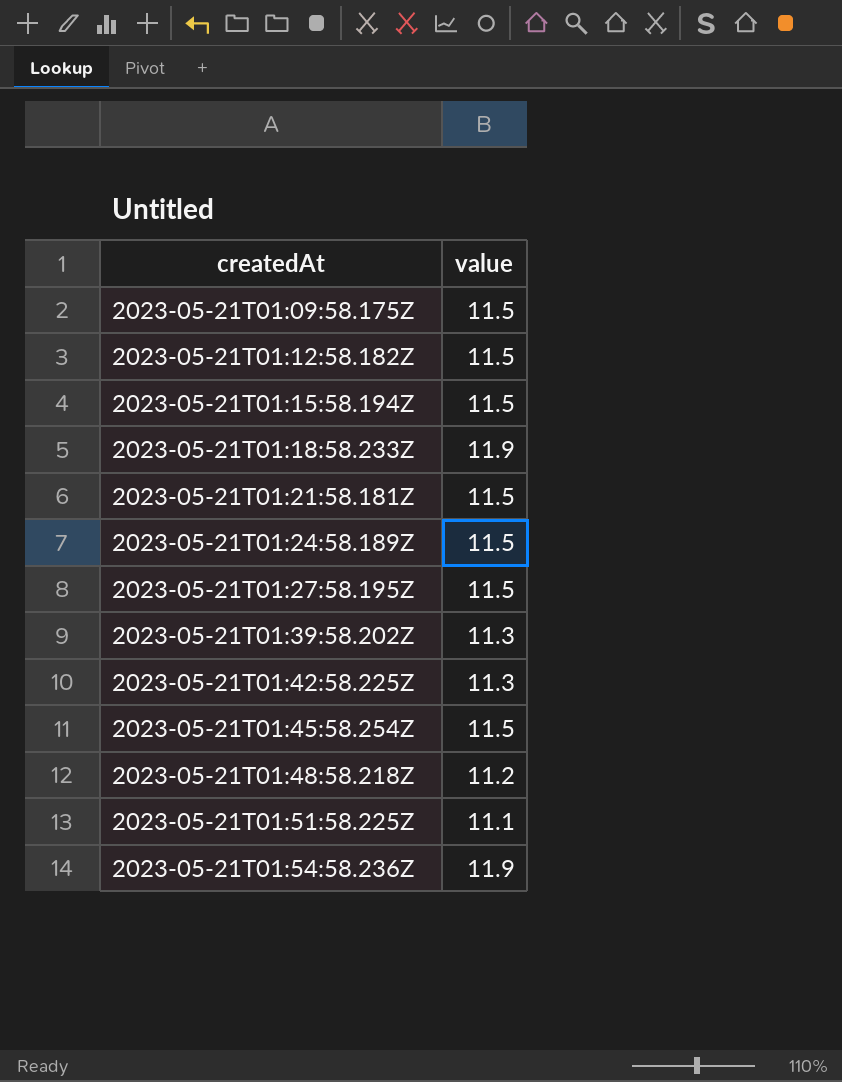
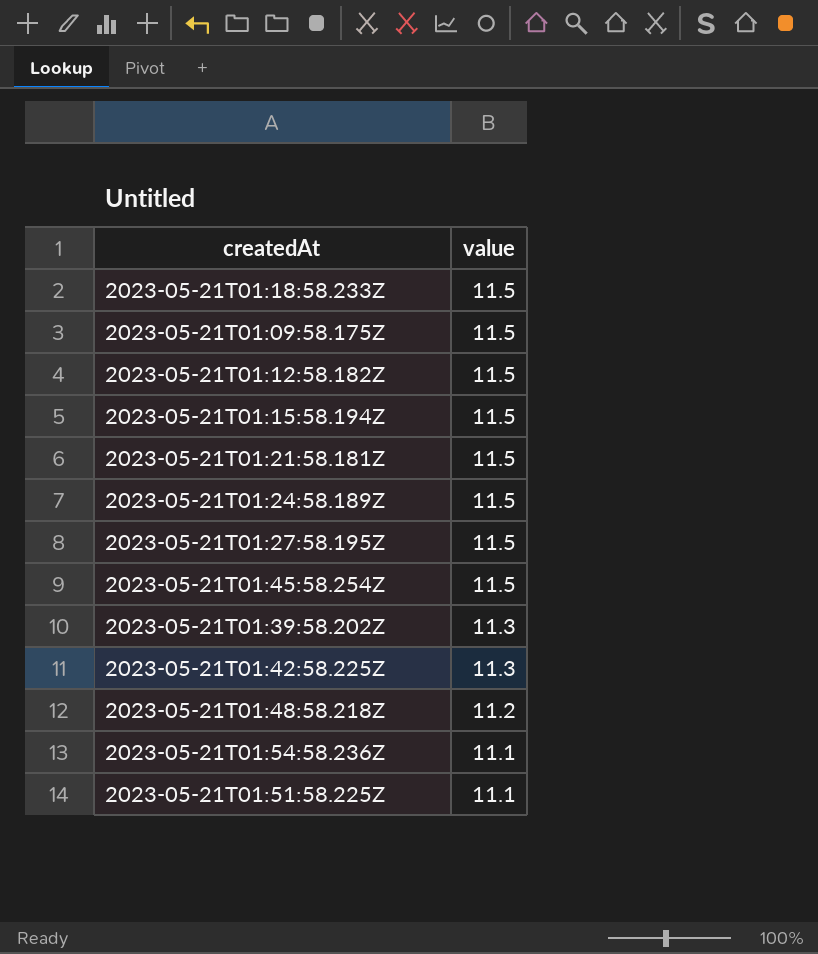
row order: createdAt ascending -> value descending
2023-05-21T01:18:58.233Z | value: 11.9 -> 11.5
2023-05-21T01:54:58.236Z | value: 11.9 -> 11.1

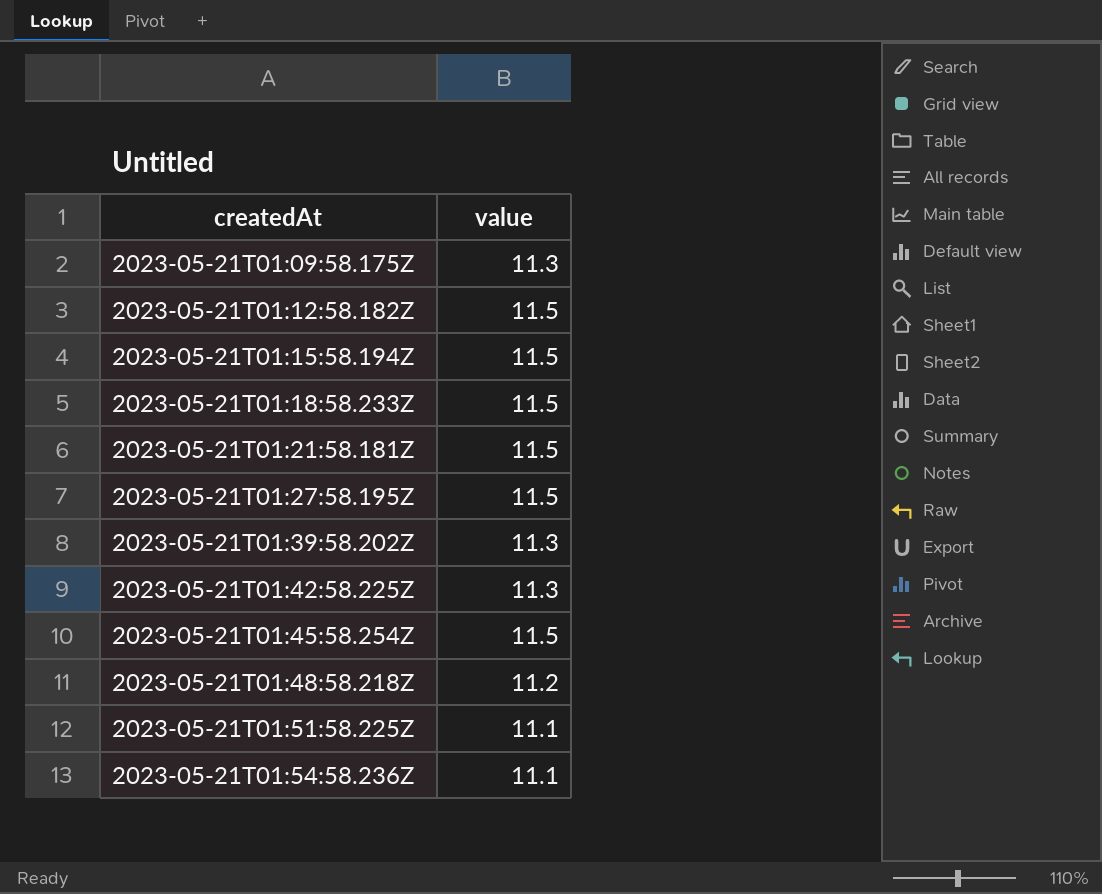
row order: value descending -> createdAt ascending
row 2023-05-21T01:24:58.189Z: 11.5 -> none
2023-05-21T01:09:58.175Z | value: 11.5 -> 11.3

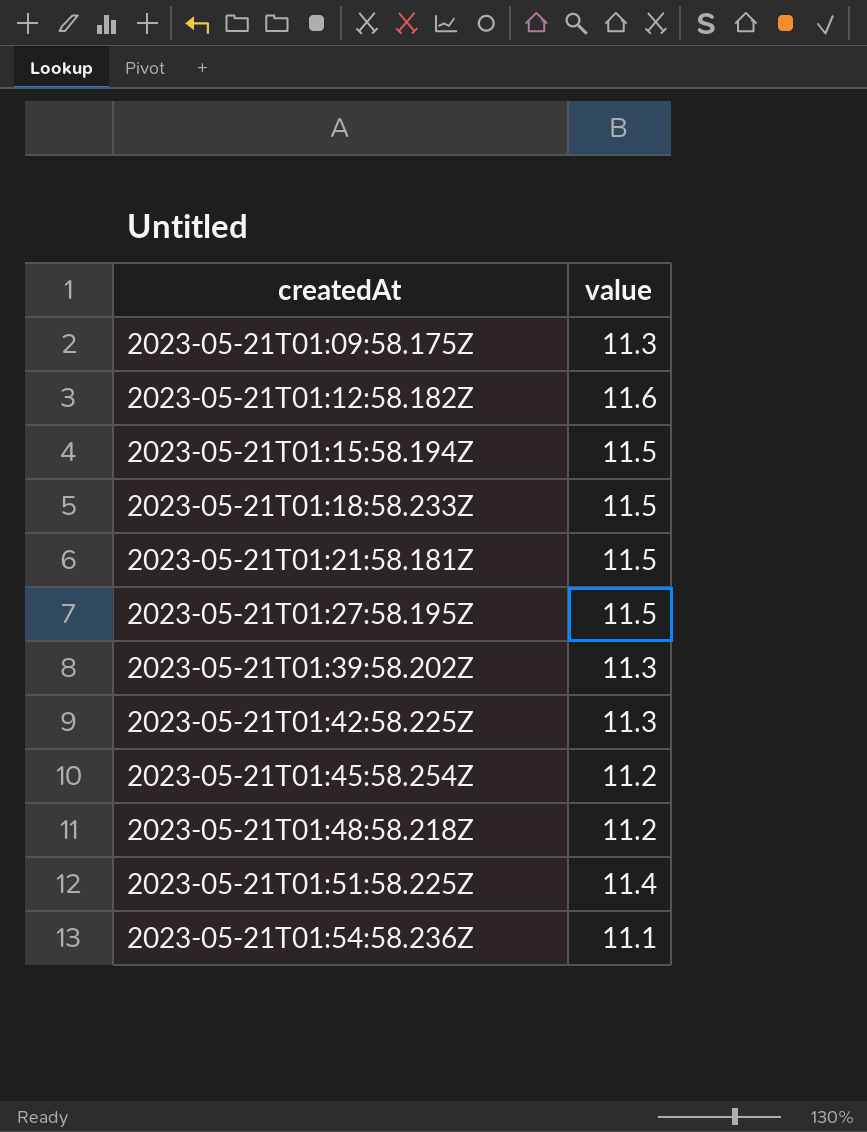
2023-05-21T01:12:58.182Z | value: 11.5 -> 11.6
2023-05-21T01:45:58.254Z | value: 11.5 -> 11.2
2023-05-21T01:51:58.225Z | value: 11.1 -> 11.4

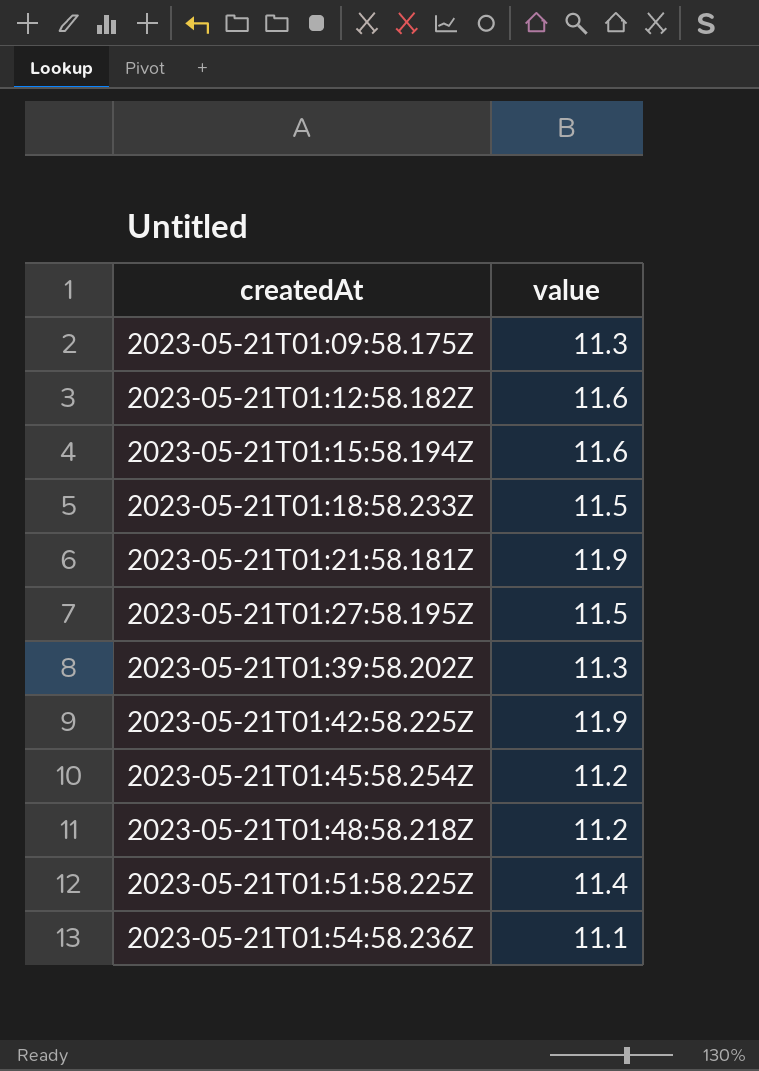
2023-05-21T01:15:58.194Z | value: 11.5 -> 11.6
2023-05-21T01:21:58.181Z | value: 11.5 -> 11.9
2023-05-21T01:42:58.225Z | value: 11.3 -> 11.9

